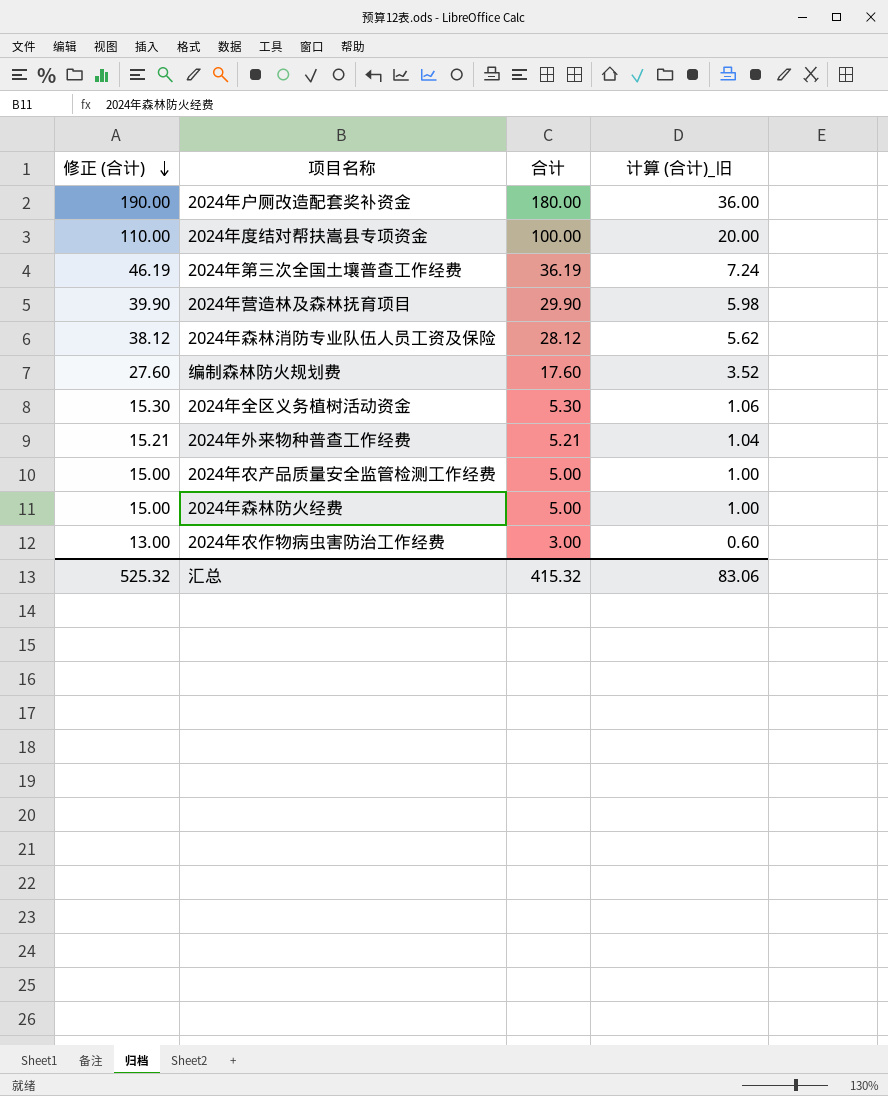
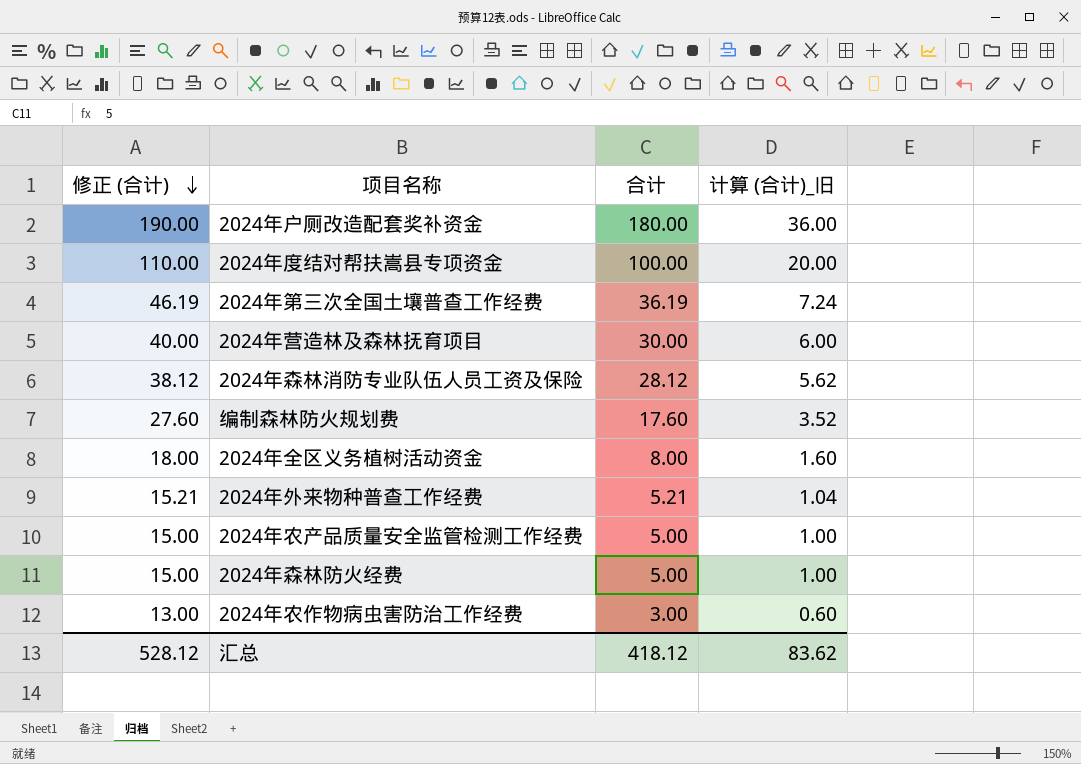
2024年营造林及森林抚育项目 | 修正 (合计): 39.90 -> 40.00
2024年营造林及森林抚育项目 | 合计: 29.90 -> 30.00
2024年营造林及森林抚育项目 | 计算 (合计)_旧: 5.98 -> 6.00
2024年全区义务植树活动资金 | 修正 (合计): 15.30 -> 18.00
2024年全区义务植树活动资金 | 合计: 5.30 -> 8.00
2024年全区义务植树活动资金 | 计算 (合计)_旧: 1.06 -> 1.60
汇总 | 修正 (合计): 525.32 -> 528.12
汇总 | 合计: 415.32 -> 418.12
汇总 | 计算 (合计)_旧: 83.06 -> 83.62

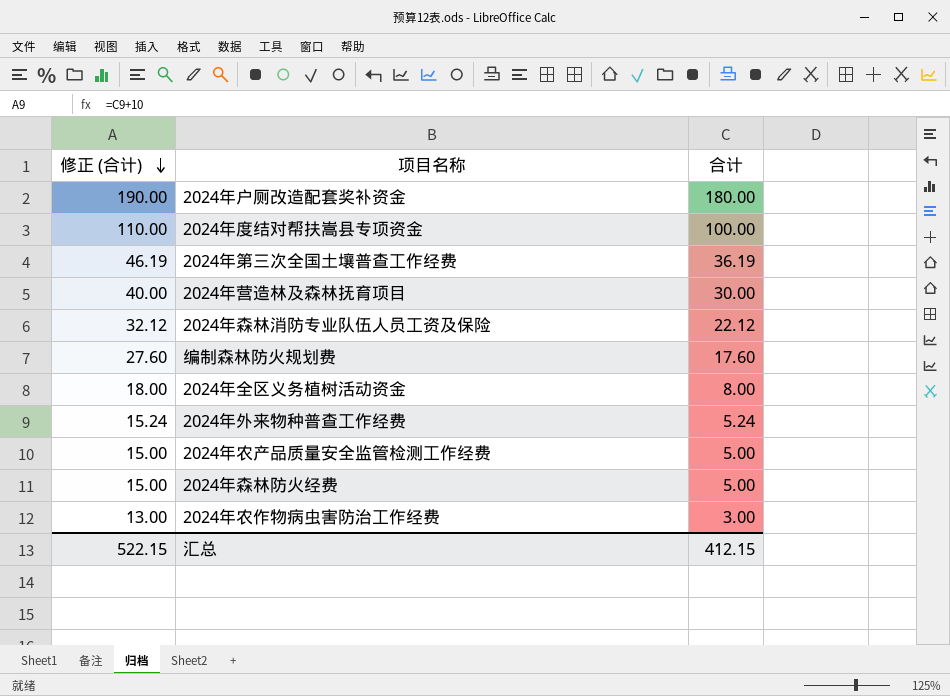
column 计算 (合计)_旧 | formula: [合计] * 0.2 -> none
2024年森林消防专业队伍人员工资及保险 | 修正 (合计): 38.12 -> 32.12
2024年森林消防专业队伍人员工资及保险 | 合计: 28.12 -> 22.12
2024年外来物种普查工作经费 | 修正 (合计): 15.21 -> 15.24
2024年外来物种普查工作经费 | 合计: 5.21 -> 5.24
汇总 | 修正 (合计): 528.12 -> 522.15
汇总 | 合计: 418.12 -> 412.15

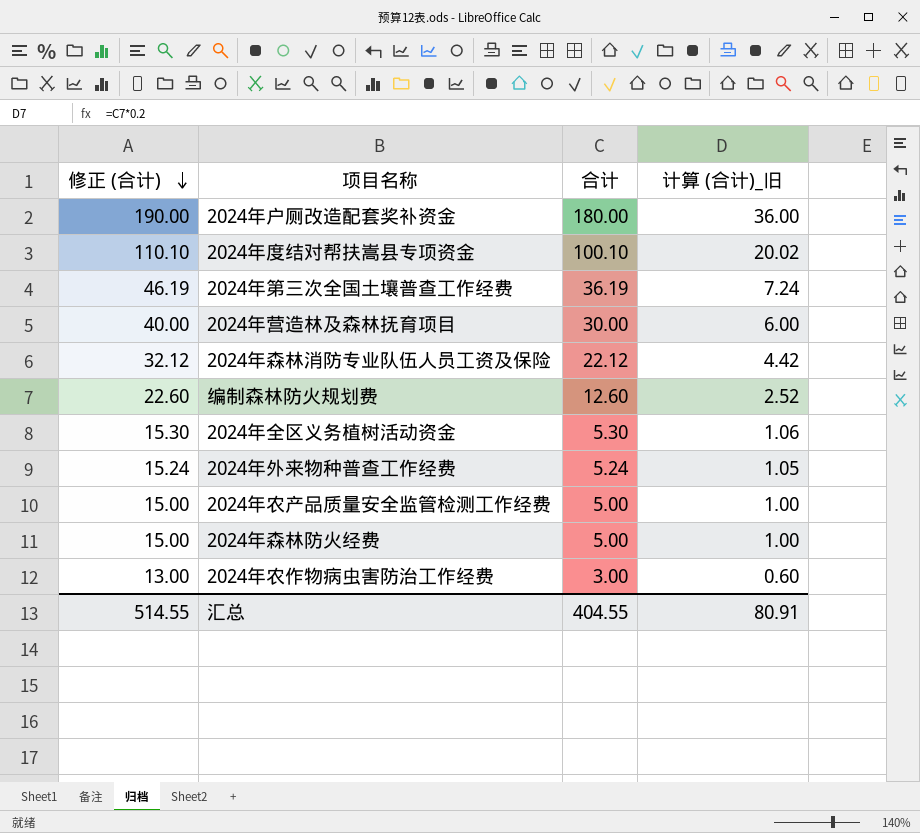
column 计算 (合计)_旧 | formula: none -> [合计] * 0.2
2024年度结对帮扶嵩县专项资金 | 修正 (合计): 110.00 -> 110.10
2024年度结对帮扶嵩县专项资金 | 合计: 100.00 -> 100.10
编制森林防火规划费 | 修正 (合计): 27.60 -> 22.60
编制森林防火规划费 | 合计: 17.60 -> 12.60
2024年全区义务植树活动资金 | 修正 (合计): 18.00 -> 15.30
2024年全区义务植树活动资金 | 合计: 8.00 -> 5.30
汇总 | 修正 (合计): 522.15 -> 514.55
汇总 | 合计: 412.15 -> 404.55

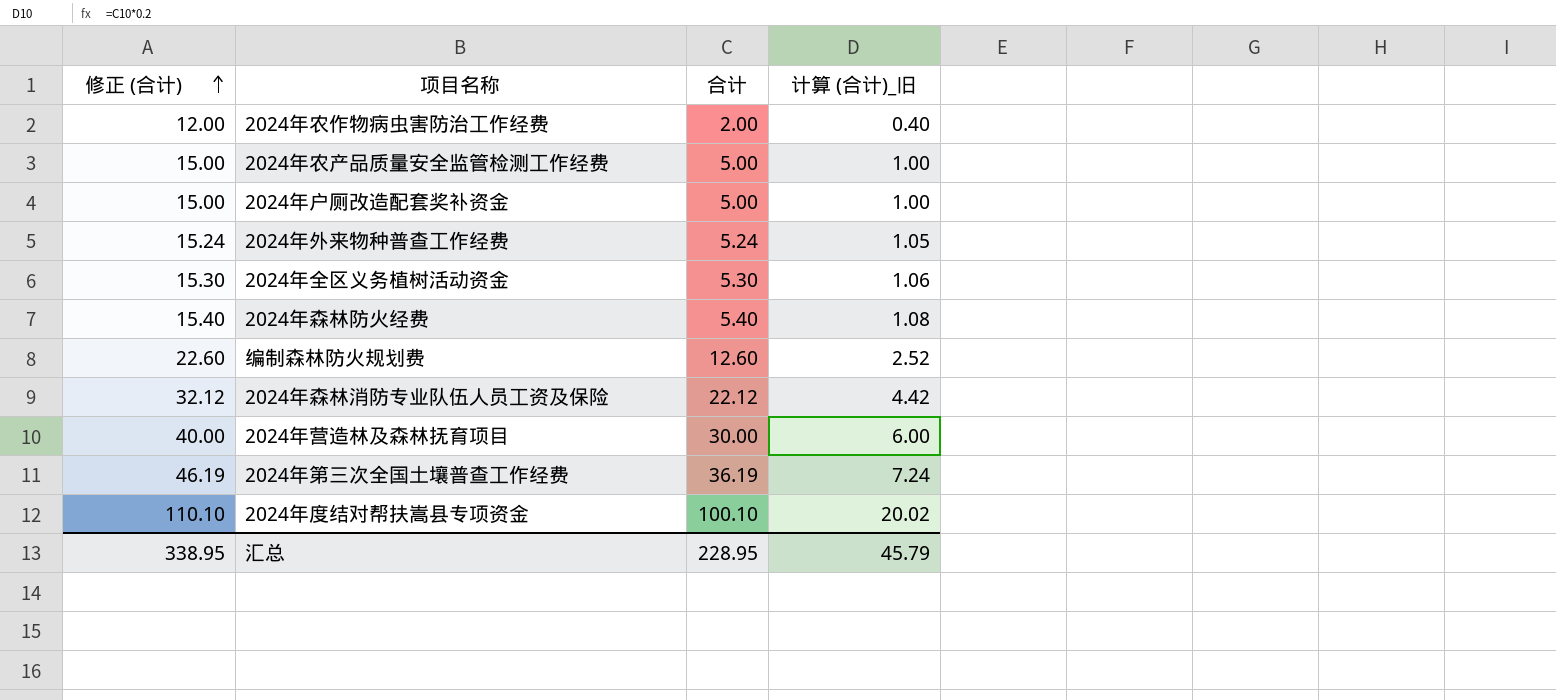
row order: 修正 (合计) descending -> 修正 (合计) ascending
2024年农作物病虫害防治工作经费 | 修正 (合计): 13.00 -> 12.00
2024年农作物病虫害防治工作经费 | 合计: 3.00 -> 2.00
2024年农作物病虫害防治工作经费 | 计算 (合计)_旧: 0.60 -> 0.40
2024年户厕改造配套奖补资金 | 修正 (合计): 190.00 -> 15.00
2024年户厕改造配套奖补资金 | 合计: 180.00 -> 5.00
2024年户厕改造配套奖补资金 | 计算 (合计)_旧: 36.00 -> 1.00
2024年森林防火经费 | 修正 (合计): 15.00 -> 15.40
2024年森林防火经费 | 合计: 5.00 -> 5.40
2024年森林防火经费 | 计算 (合计)_旧: 1.00 -> 1.08
汇总 | 修正 (合计): 514.55 -> 338.95
汇总 | 合计: 404.55 -> 228.95
汇总 | 计算 (合计)_旧: 80.91 -> 45.79

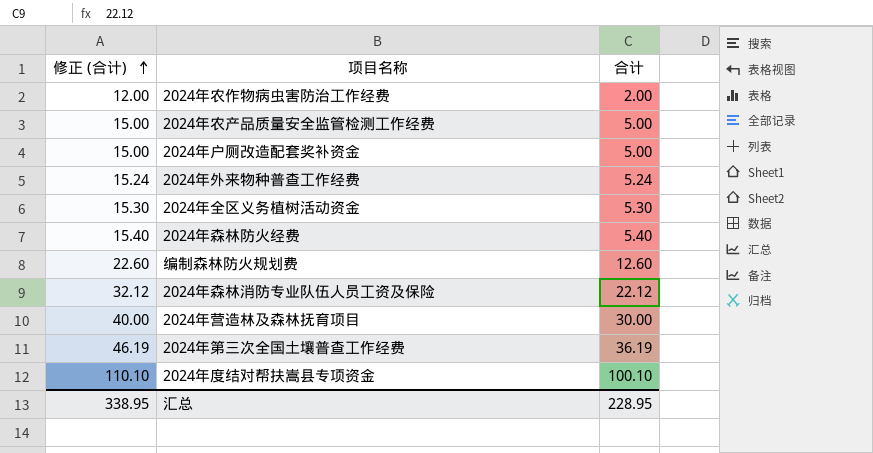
column 计算 (合计)_旧 | formula: [合计] * 0.2 -> none

